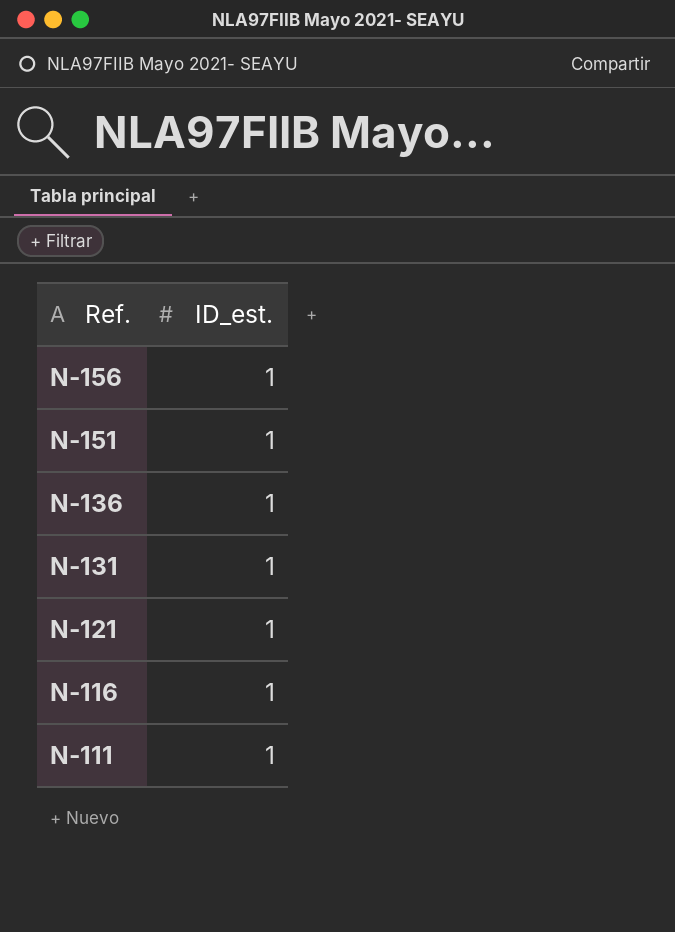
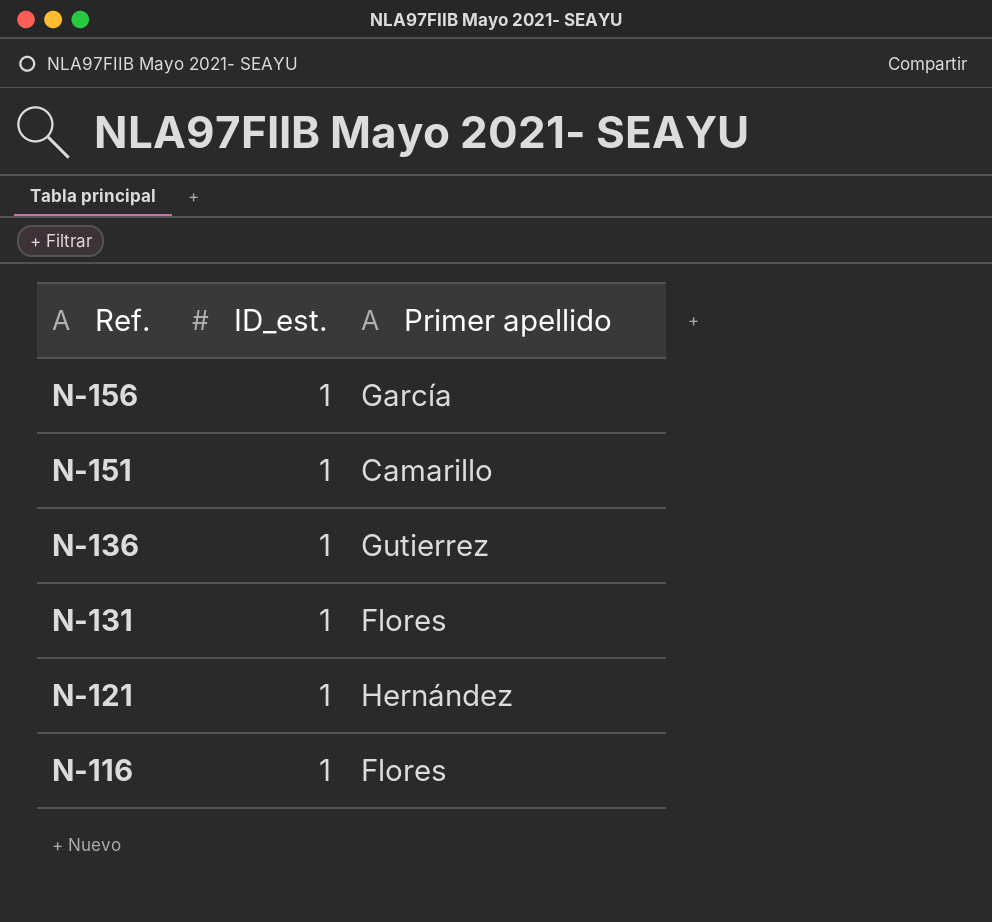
column Primer apellido | position: none -> 3
row N-111: 1 -> none

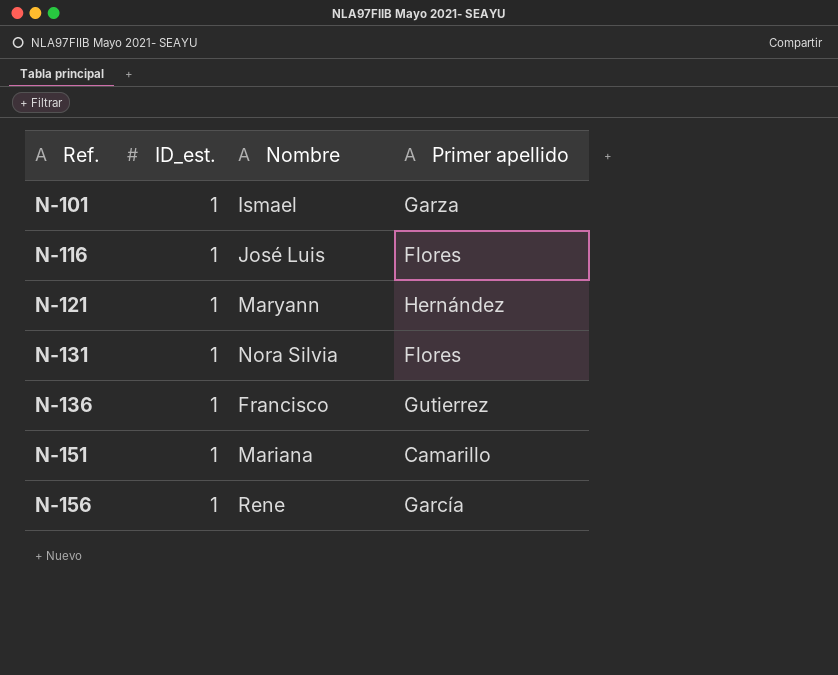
row order: Ref. descending -> Ref. ascending
column Nombre | position: none -> 3
row N-101: none -> 1 | Ismael | Garza

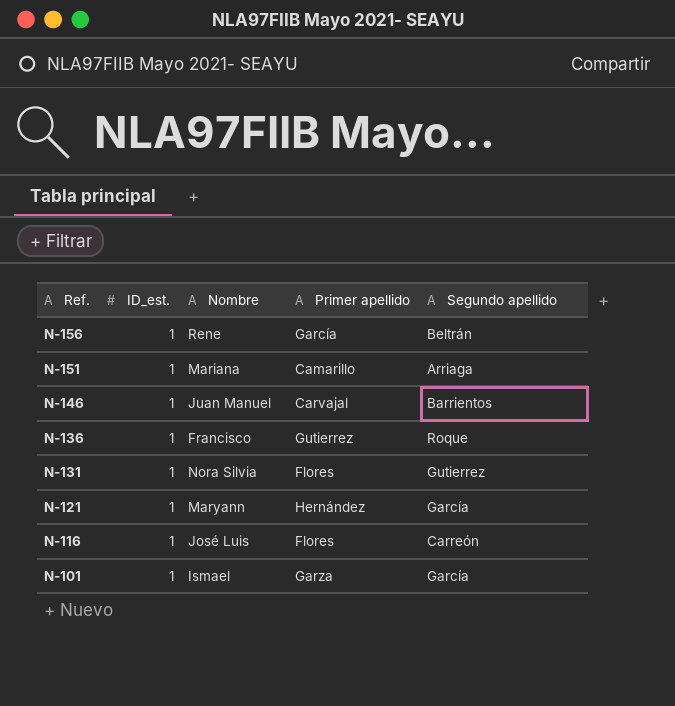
row order: Ref. ascending -> Ref. descending
column Segundo apellido | position: none -> 5
row N-146: none -> 1 | Juan Manuel | Carvajal | Barrientos

